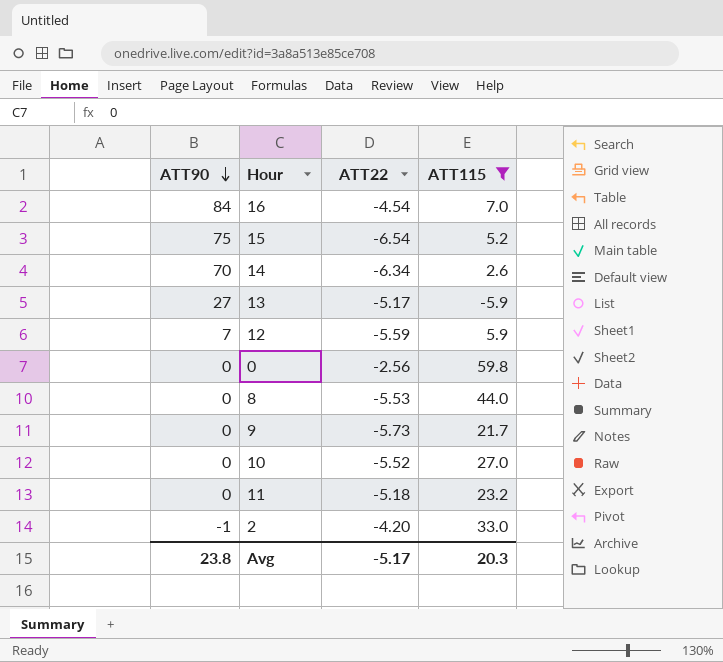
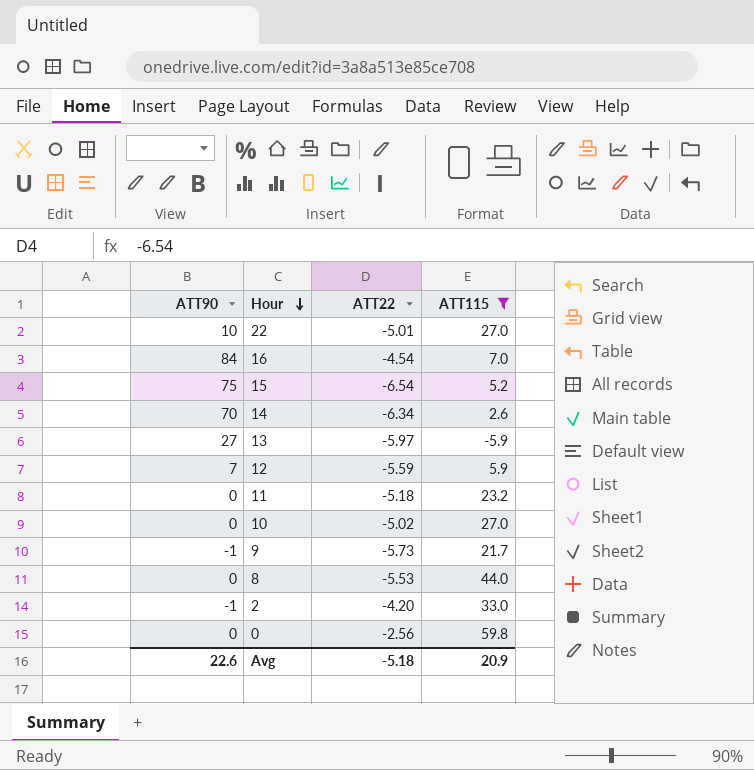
row order: ATT90 descending -> Hour descending
row 22: none -> 10 | -5.01 | 27.0
13 | ATT22: -5.17 -> -5.97
10 | ATT22: -5.52 -> -5.02
9 | ATT90: 0 -> -1
Avg | ATT90: 23.8 -> 22.6
Avg | ATT22: -5.17 -> -5.18
Avg | ATT115: 20.3 -> 20.9

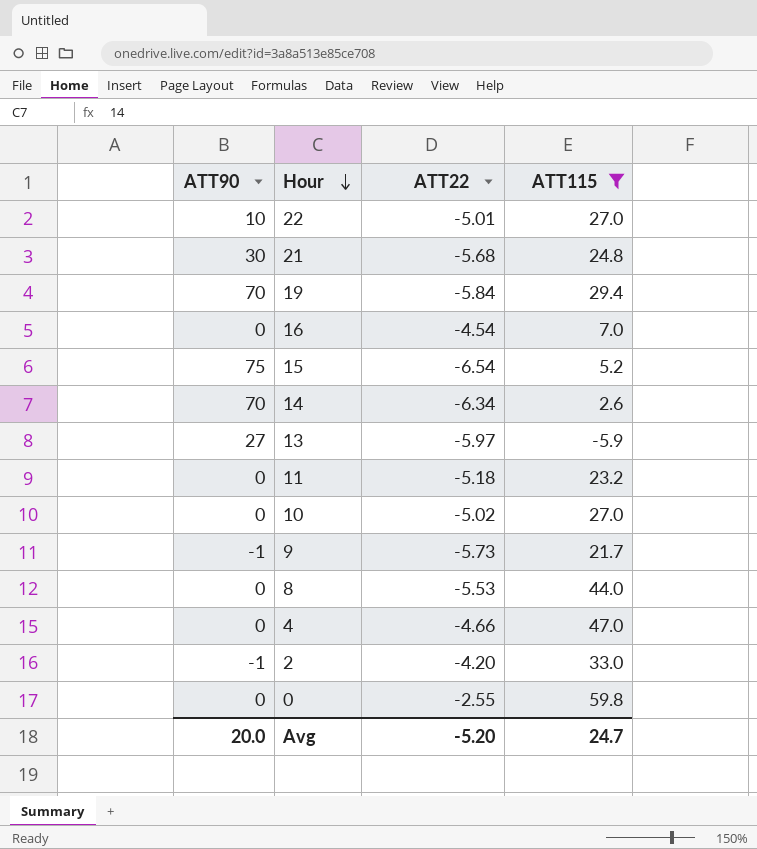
row 12: 7 | -5.59 | 5.9 -> none
row 21: none -> 30 | -5.68 | 24.8
row 19: none -> 70 | -5.84 | 29.4
16 | ATT90: 84 -> 0
row 4: none -> 0 | -4.66 | 47.0
0 | ATT22: -2.56 -> -2.55
Avg | ATT90: 22.6 -> 20.0
Avg | ATT22: -5.18 -> -5.20
Avg | ATT115: 20.9 -> 24.7

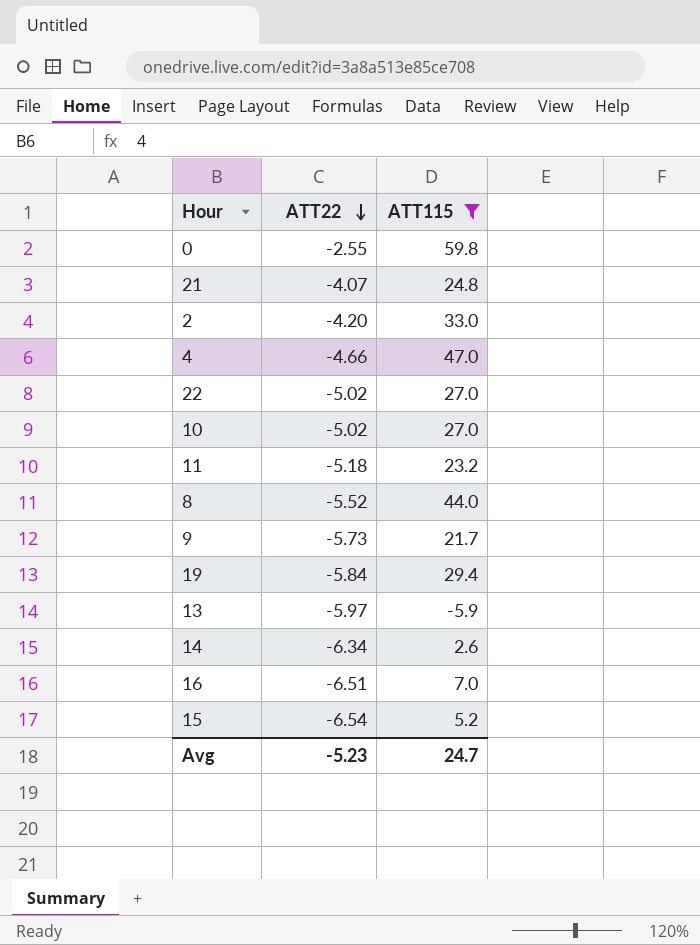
row order: Hour descending -> ATT22 descending
column ATT90 | position: 1 -> none
21 | ATT22: -5.68 -> -4.07
22 | ATT22: -5.01 -> -5.02
8 | ATT22: -5.53 -> -5.52
16 | ATT22: -4.54 -> -6.51
Avg | ATT22: -5.20 -> -5.23

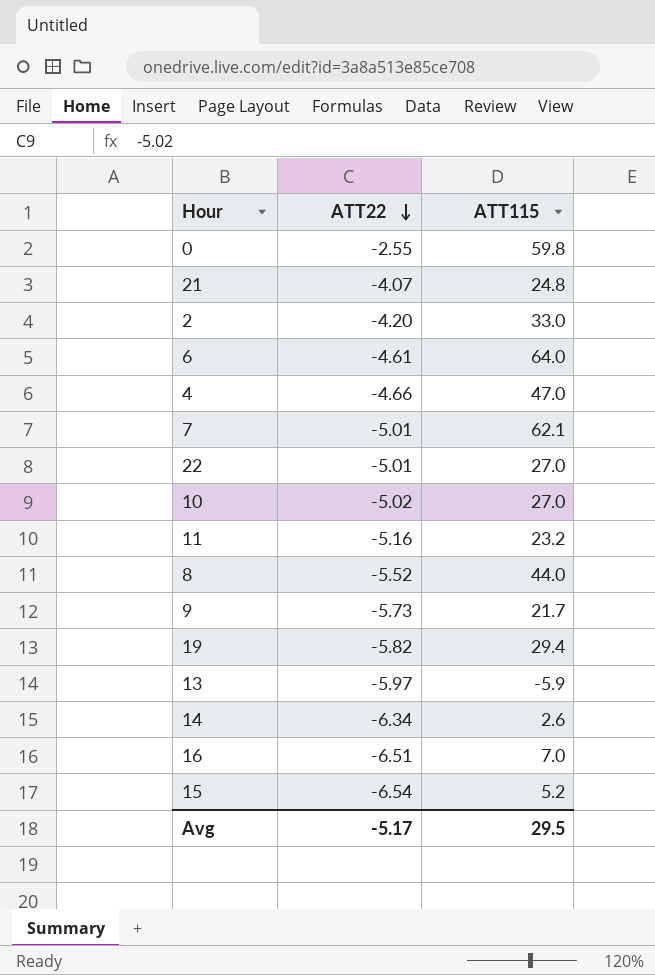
filter: ATT115 <= 59.8 -> none
22 | ATT22: -5.02 -> -5.01
11 | ATT22: -5.18 -> -5.16
19 | ATT22: -5.84 -> -5.82
Avg | ATT22: -5.23 -> -5.17
Avg | ATT115: 24.7 -> 29.5

